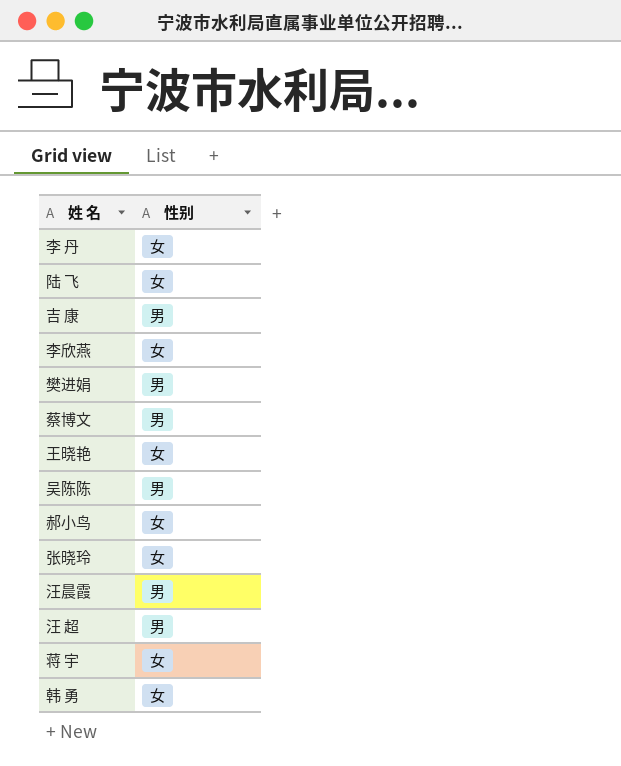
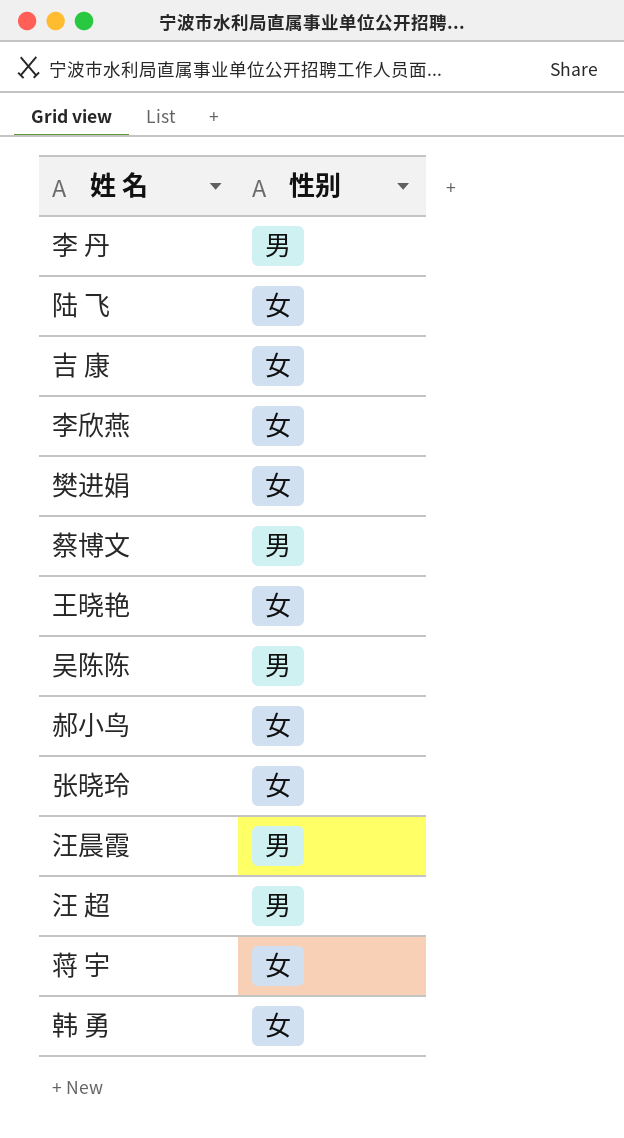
李 丹 | 性别: 女 -> 男
吉 康 | 性别: 男 -> 女
樊进娟 | 性别: 男 -> 女

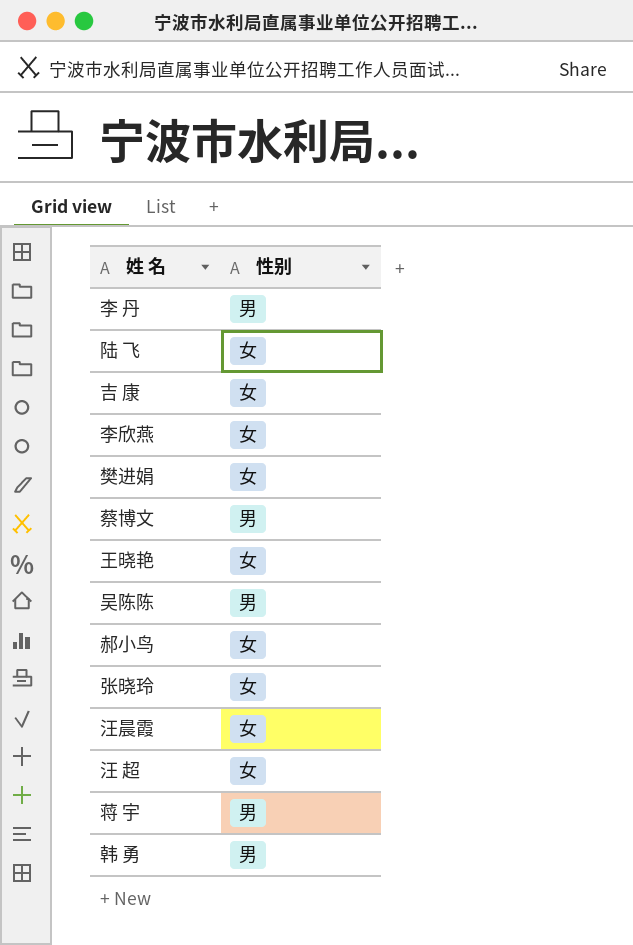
汪晨霞 | 性别: 男 -> 女
汪 超 | 性别: 男 -> 女
蒋 宇 | 性别: 女 -> 男
韩 勇 | 性别: 女 -> 男

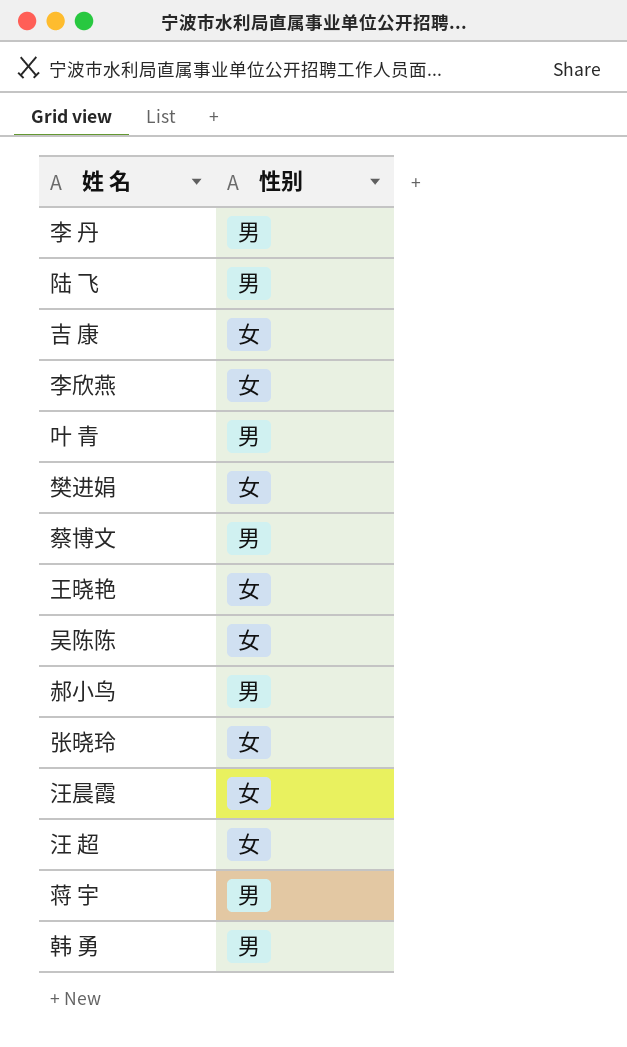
陆 飞 | 性别: 女 -> 男
row 叶 青: none -> 男
吴陈陈 | 性别: 男 -> 女
郝小鸟 | 性别: 女 -> 男

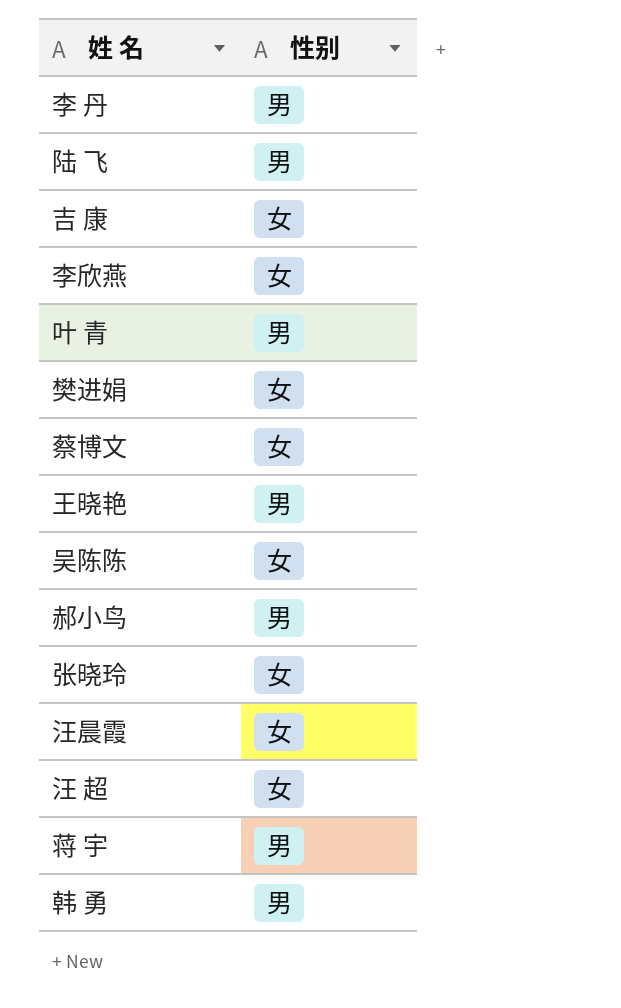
蔡博文 | 性别: 男 -> 女
王晓艳 | 性别: 女 -> 男

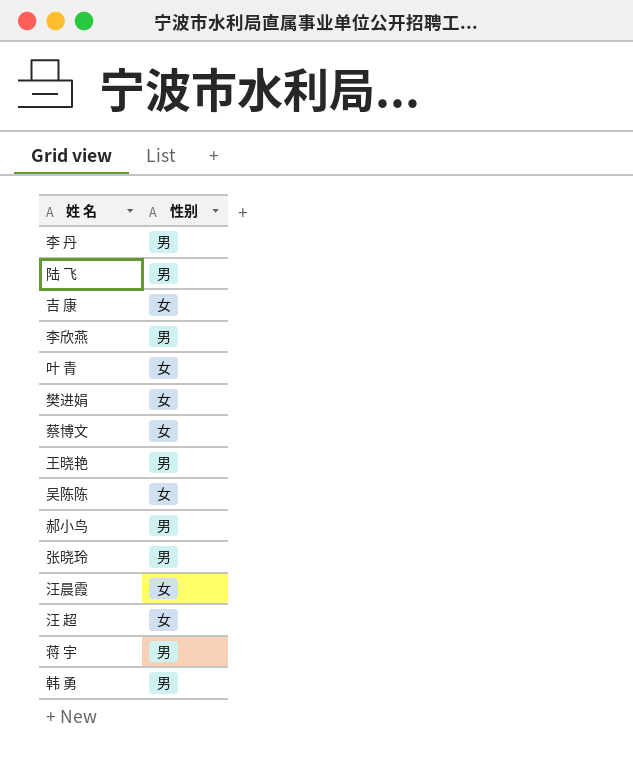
李欣燕 | 性别: 女 -> 男
叶 青 | 性别: 男 -> 女
张晓玲 | 性别: 女 -> 男

